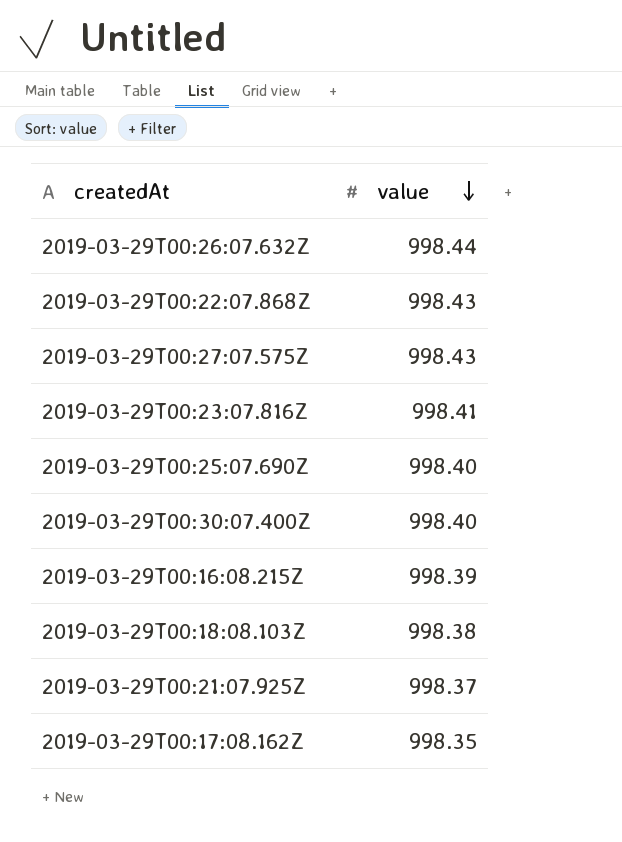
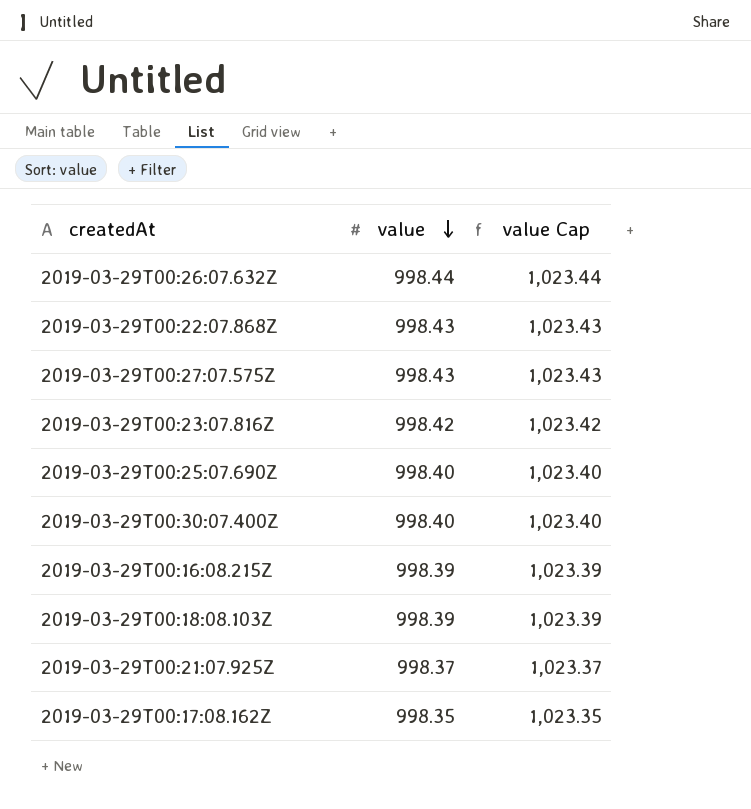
column value Cap | formula: none -> [value] + 25
2019-03-29T00:23:07.816Z | value: 998.41 -> 998.42
2019-03-29T00:18:08.103Z | value: 998.38 -> 998.39

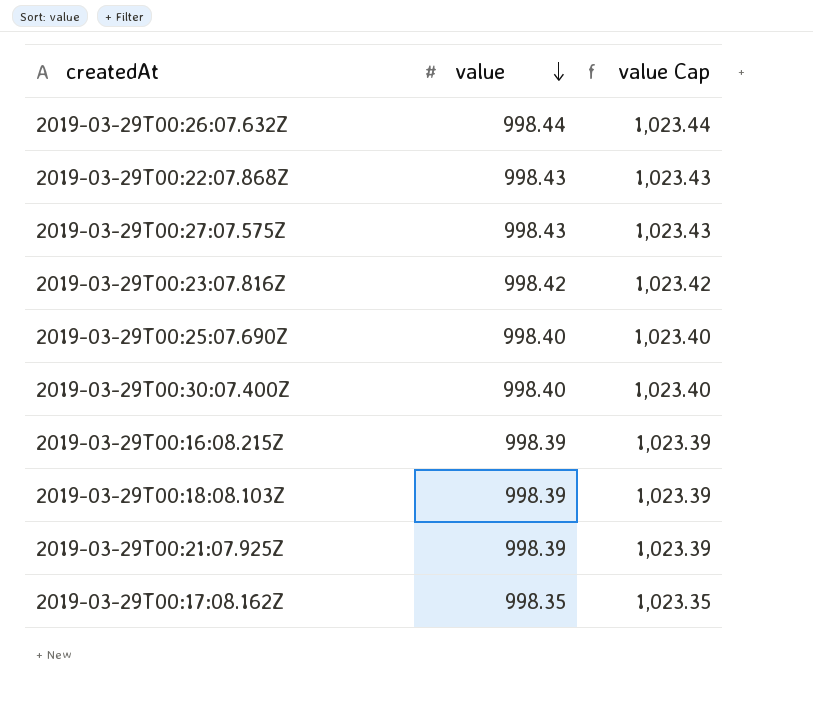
2019-03-29T00:21:07.925Z | value: 998.37 -> 998.39
2019-03-29T00:21:07.925Z | value Cap: 1,023.37 -> 1,023.39

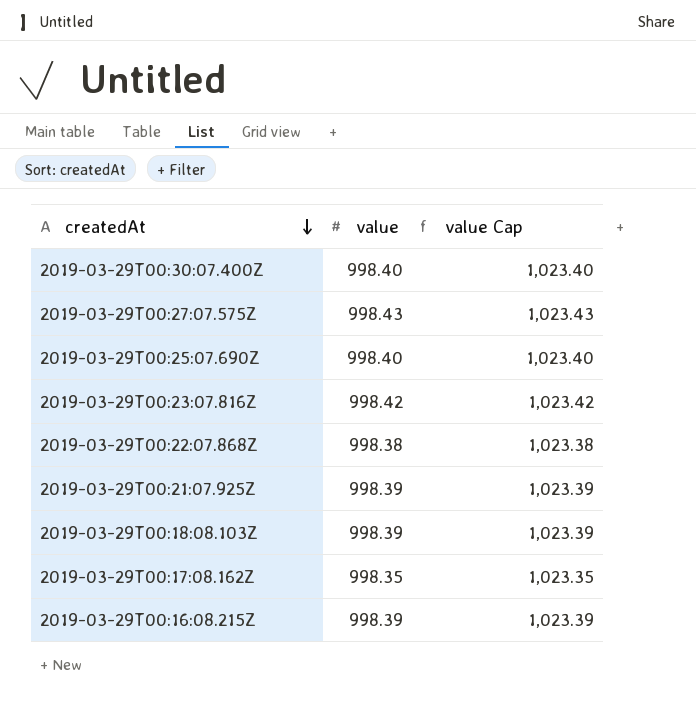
row order: value descending -> createdAt descending
row 2019-03-29T00:26:07.632Z: 998.44 | 1,023.44 -> none
2019-03-29T00:22:07.868Z | value: 998.43 -> 998.38
2019-03-29T00:22:07.868Z | value Cap: 1,023.43 -> 1,023.38

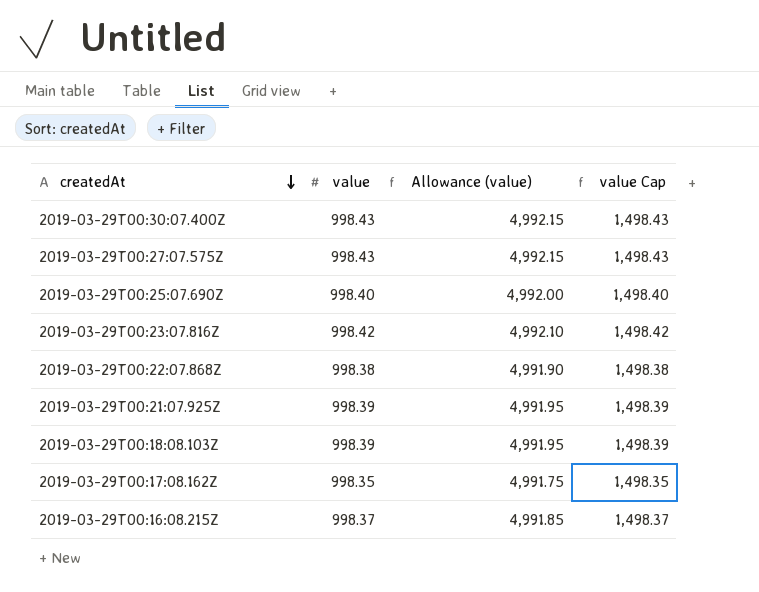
column Allowance (value) | formula: none -> [value] * 5
column value Cap | formula: [value] + 25 -> [value] + 500
2019-03-29T00:30:07.400Z | value: 998.40 -> 998.43
2019-03-29T00:16:08.215Z | value: 998.39 -> 998.37

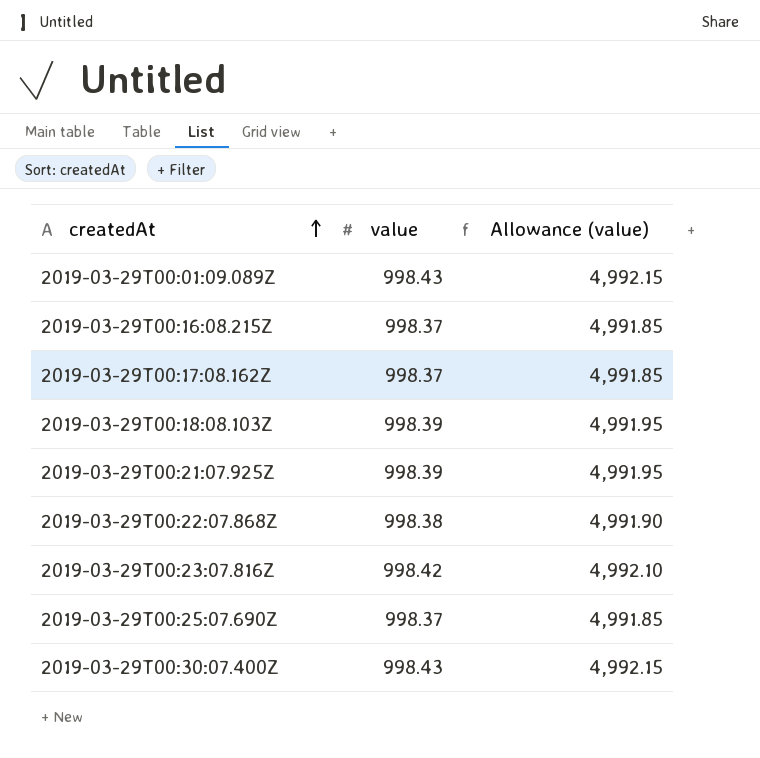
row order: createdAt descending -> createdAt ascending
column value Cap | formula: [value] + 500 -> none
row 2019-03-29T00:27:07.575Z: 998.43 | 4,992.15 | 1,498.43 -> none
row 2019-03-29T00:01:09.089Z: none -> 998.43 | 4,992.15
2019-03-29T00:17:08.162Z | value: 998.35 -> 998.37
2019-03-29T00:17:08.162Z | Allowance (value): 4,991.75 -> 4,991.85
2019-03-29T00:25:07.690Z | value: 998.40 -> 998.37
2019-03-29T00:25:07.690Z | Allowance (value): 4,992.00 -> 4,991.85

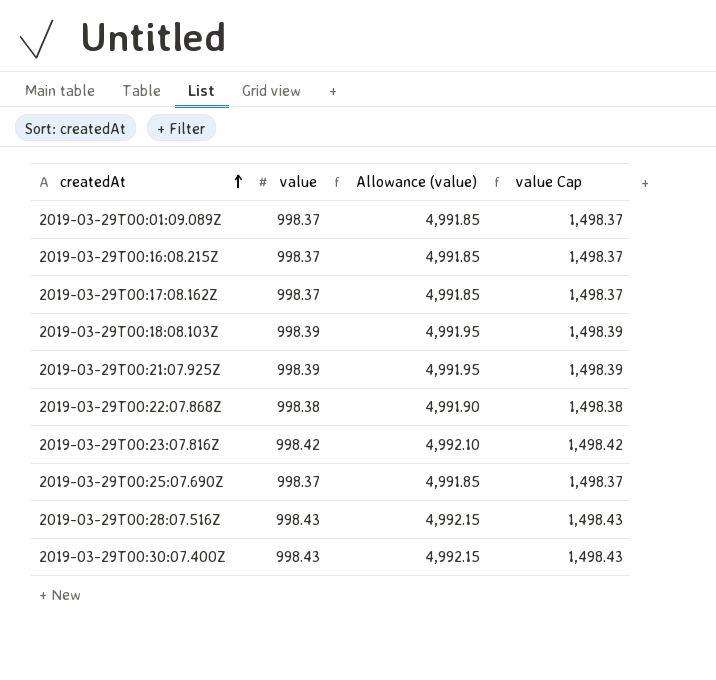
column value Cap | formula: none -> [value] + 500
2019-03-29T00:01:09.089Z | value: 998.43 -> 998.37
2019-03-29T00:01:09.089Z | Allowance (value): 4,992.15 -> 4,991.85
row 2019-03-29T00:28:07.516Z: none -> 998.43 | 4,992.15 | 1,498.43

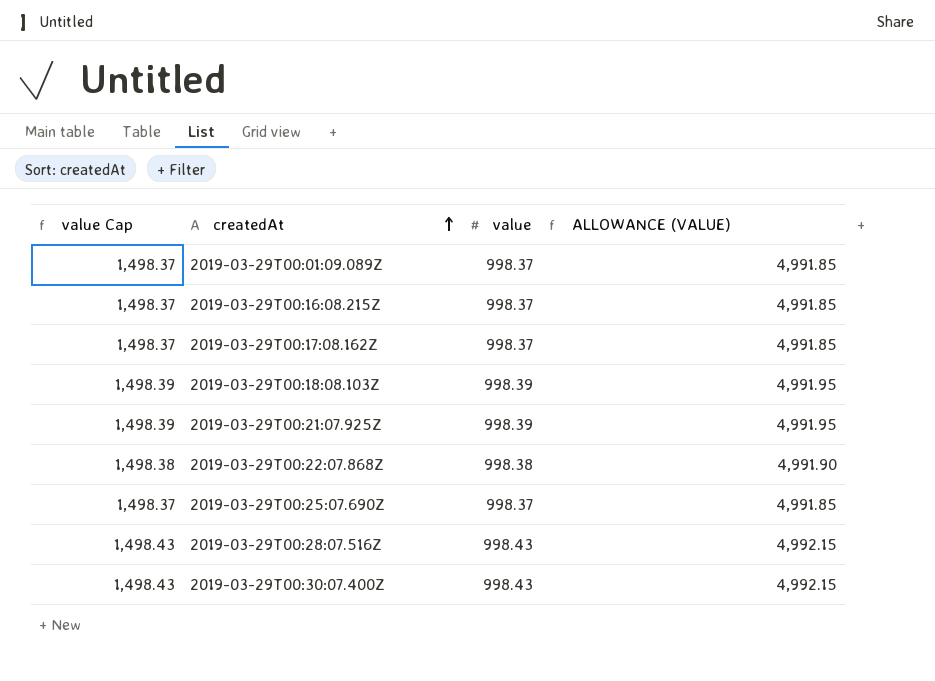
column value Cap | position: 4 -> 1
column name: Allowance (value) -> ALLOWANCE (VALUE)
row 2019-03-29T00:23:07.816Z: 998.42 | 4,992.10 | 1,498.42 -> none

